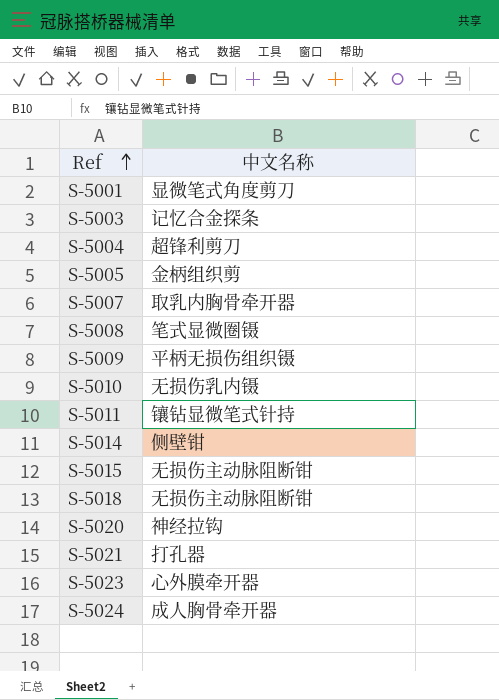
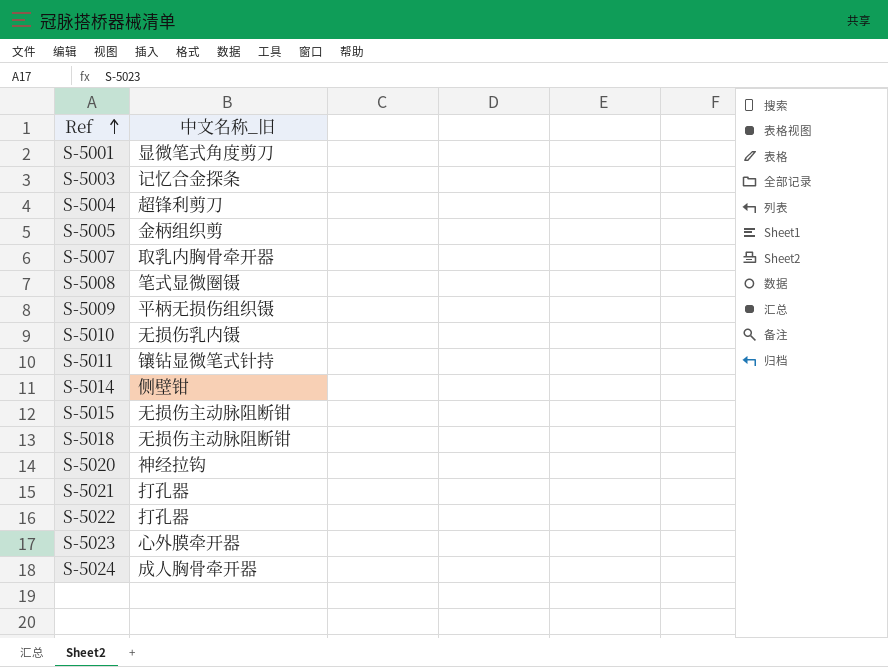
column name: 中文名称 -> 中文名称_旧
row S-5022: none -> 打孔器

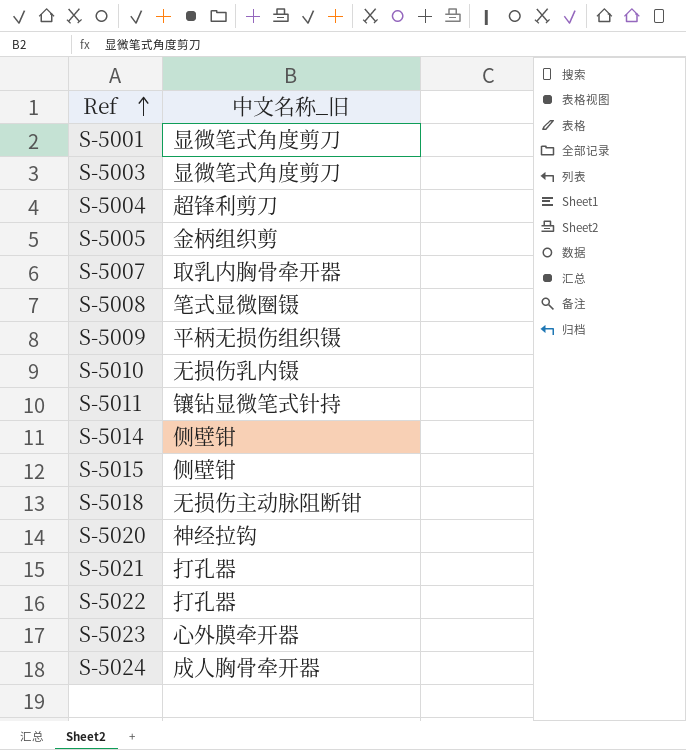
S-5003 | 中文名称_旧: 记忆合金探条 -> 显微笔式角度剪刀
S-5015 | 中文名称_旧: 无损伤主动脉阻断钳 -> 侧壁钳

